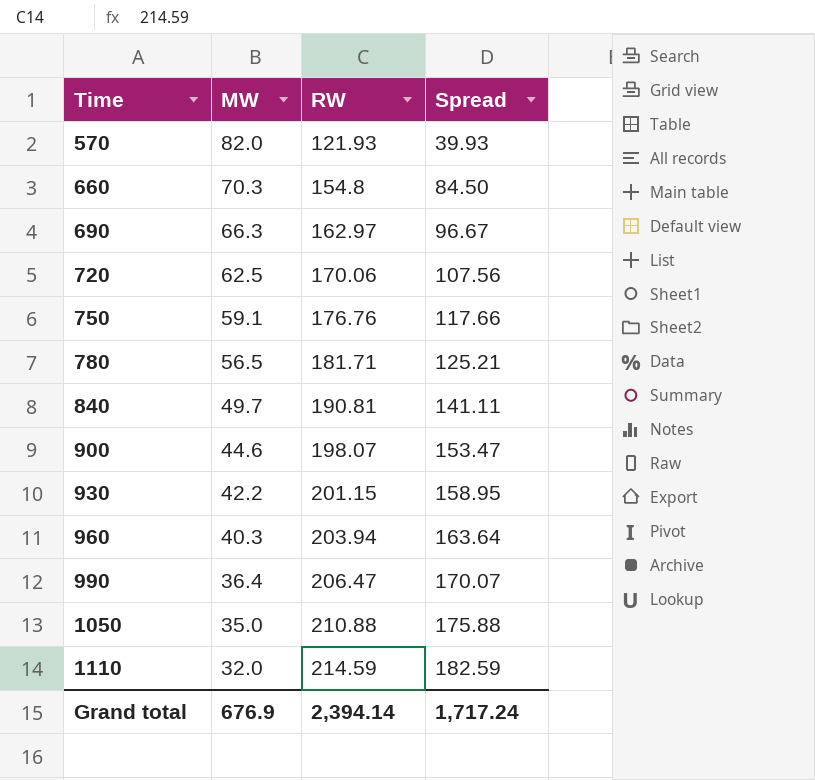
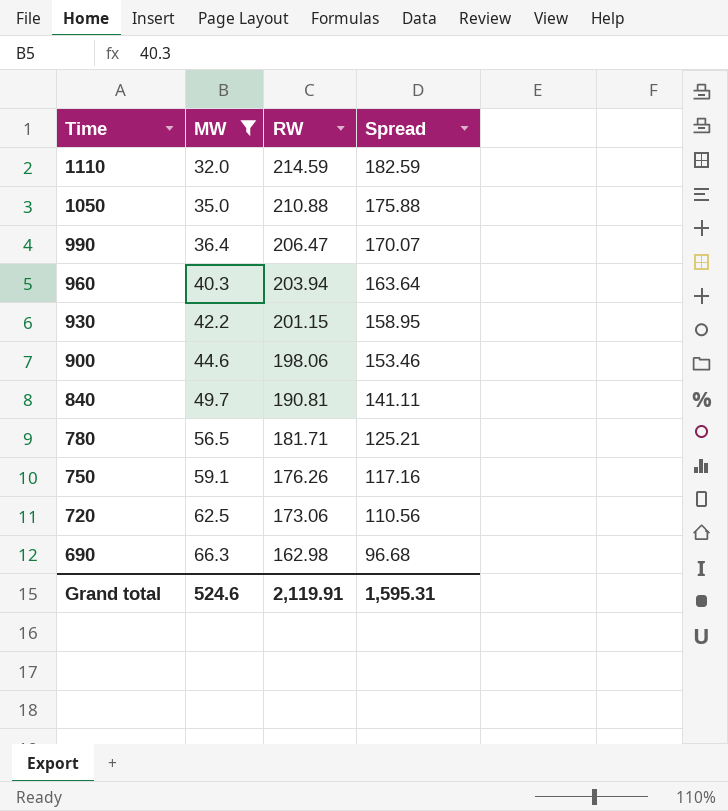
filter: none -> MW <= 66.3
row order: Time ascending -> Time descending
900 | RW: 198.07 -> 198.06
900 | Spread: 153.47 -> 153.46
750 | RW: 176.76 -> 176.26
750 | Spread: 117.66 -> 117.16
720 | RW: 170.06 -> 173.06
720 | Spread: 107.56 -> 110.56
690 | RW: 162.97 -> 162.98
690 | Spread: 96.67 -> 96.68
Grand total | MW: 676.9 -> 524.6
Grand total | RW: 2,394.14 -> 2,119.91
Grand total | Spread: 1,717.24 -> 1,595.31

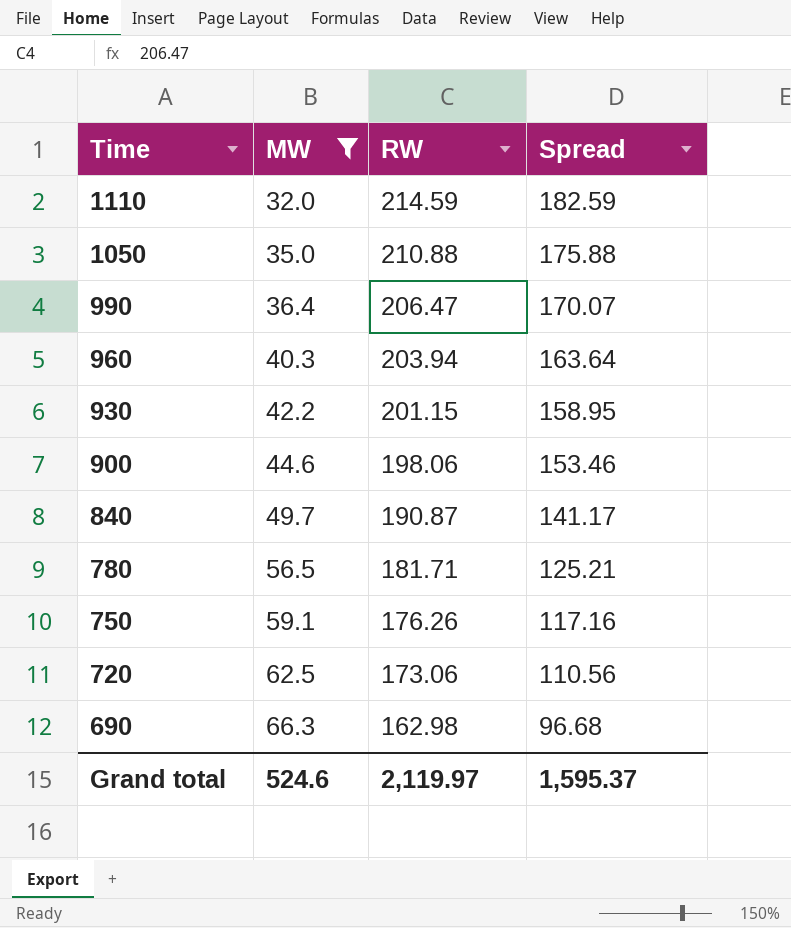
840 | RW: 190.81 -> 190.87
840 | Spread: 141.11 -> 141.17
Grand total | RW: 2,119.91 -> 2,119.97
Grand total | Spread: 1,595.31 -> 1,595.37

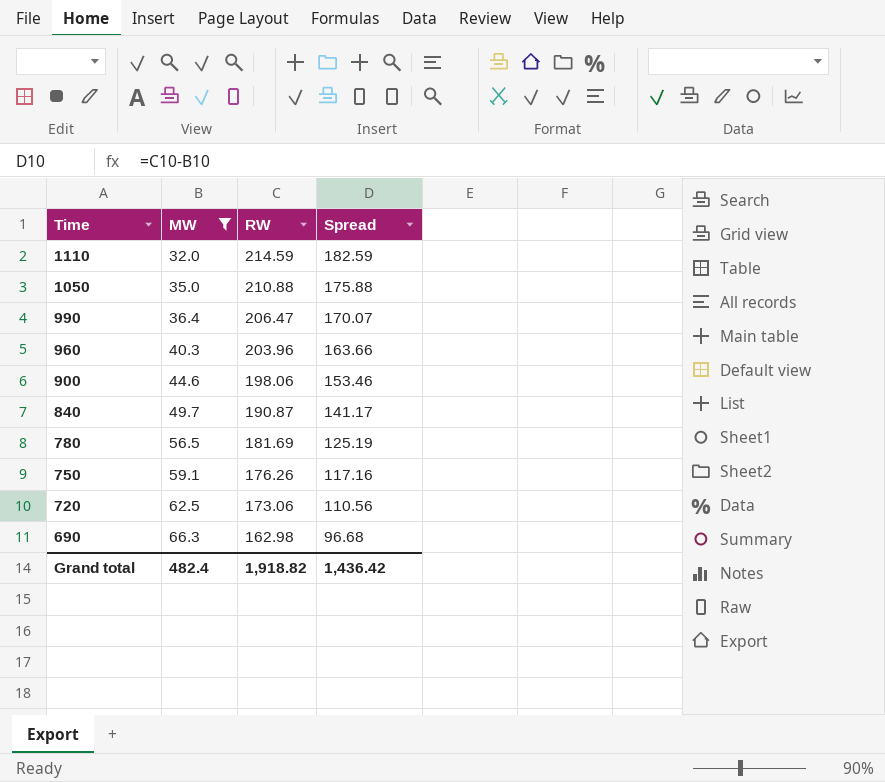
row 930: 42.2 | 201.15 | 158.95 -> none
960 | RW: 203.94 -> 203.96
960 | Spread: 163.64 -> 163.66
780 | RW: 181.71 -> 181.69
780 | Spread: 125.21 -> 125.19
Grand total | MW: 524.6 -> 482.4
Grand total | RW: 2,119.97 -> 1,918.82
Grand total | Spread: 1,595.37 -> 1,436.42

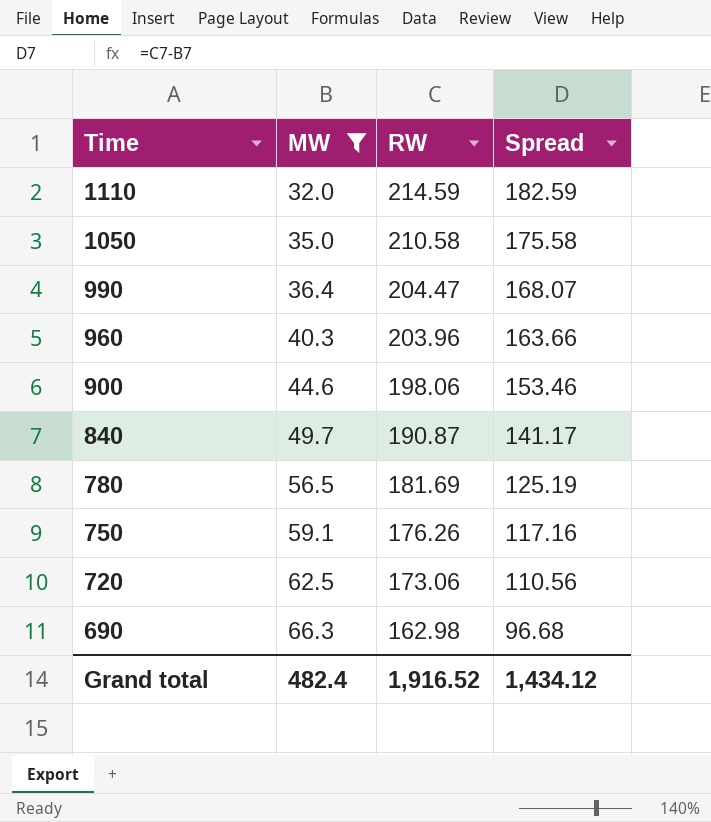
1050 | RW: 210.88 -> 210.58
1050 | Spread: 175.88 -> 175.58
990 | RW: 206.47 -> 204.47
990 | Spread: 170.07 -> 168.07
Grand total | RW: 1,918.82 -> 1,916.52
Grand total | Spread: 1,436.42 -> 1,434.12

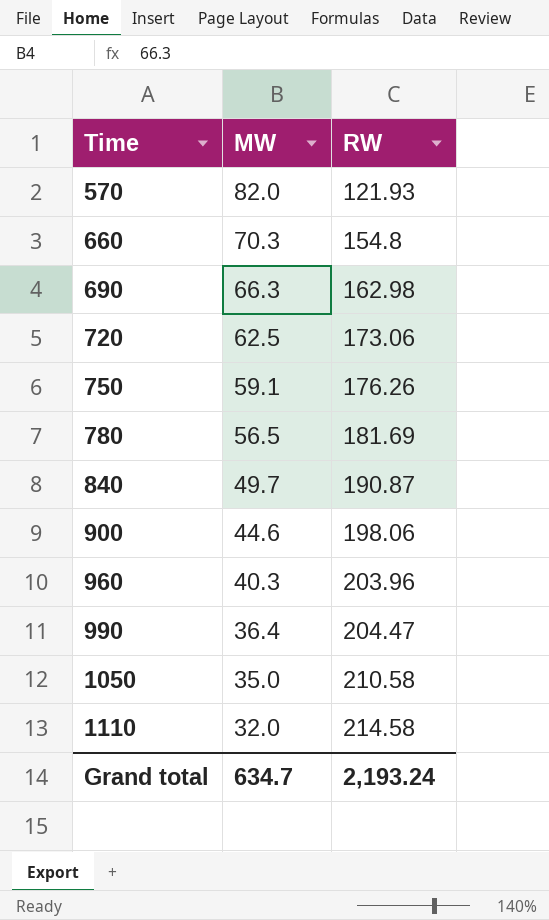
filter: MW <= 66.3 -> none
row order: Time descending -> Time ascending
column Spread | formula: [RW] - [MW] -> none
1110 | RW: 214.59 -> 214.58
Grand total | MW: 482.4 -> 634.7
Grand total | RW: 1,916.52 -> 2,193.24

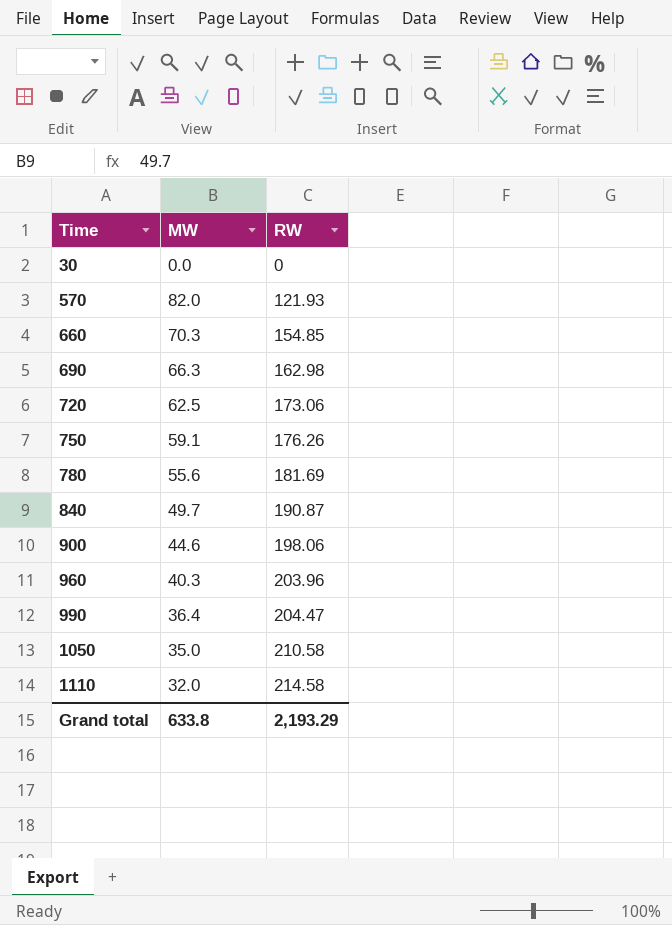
row 30: none -> 0.0 | 0
660 | RW: 154.8 -> 154.85
780 | MW: 56.5 -> 55.6
Grand total | MW: 634.7 -> 633.8
Grand total | RW: 2,193.24 -> 2,193.29

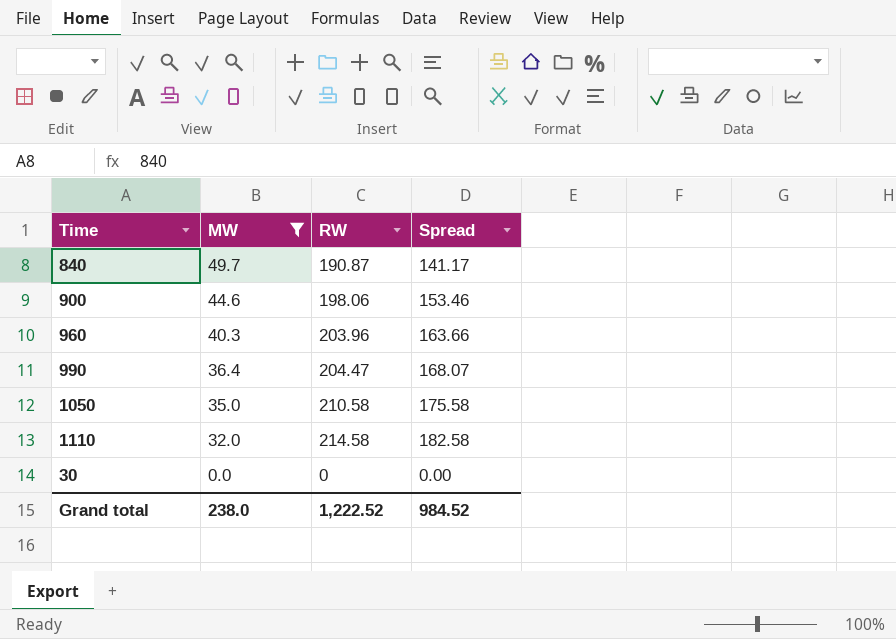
filter: none -> MW <= 49.7
row order: Time ascending -> MW descending
column Spread | formula: none -> [RW] - [MW]
Grand total | MW: 633.8 -> 238.0
Grand total | RW: 2,193.29 -> 1,222.52

